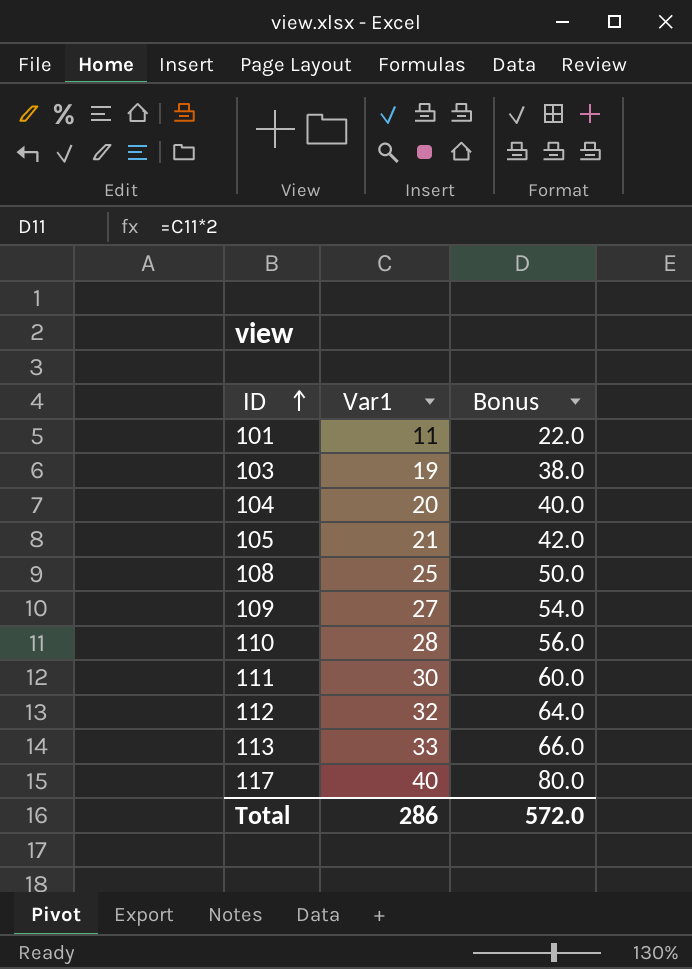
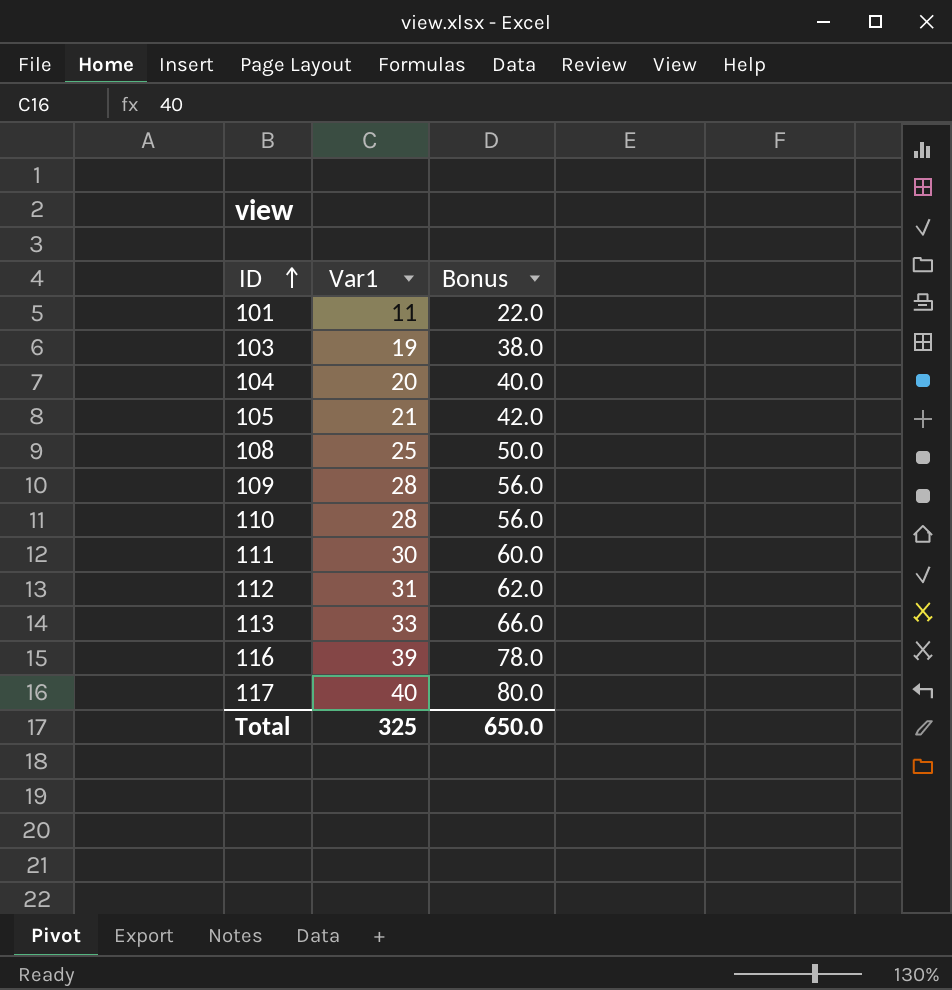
109 | Var1: 27 -> 28
109 | Bonus: 54.0 -> 56.0
112 | Var1: 32 -> 31
112 | Bonus: 64.0 -> 62.0
row 116: none -> 39 | 78.0
Total | Var1: 286 -> 325
Total | Bonus: 572.0 -> 650.0

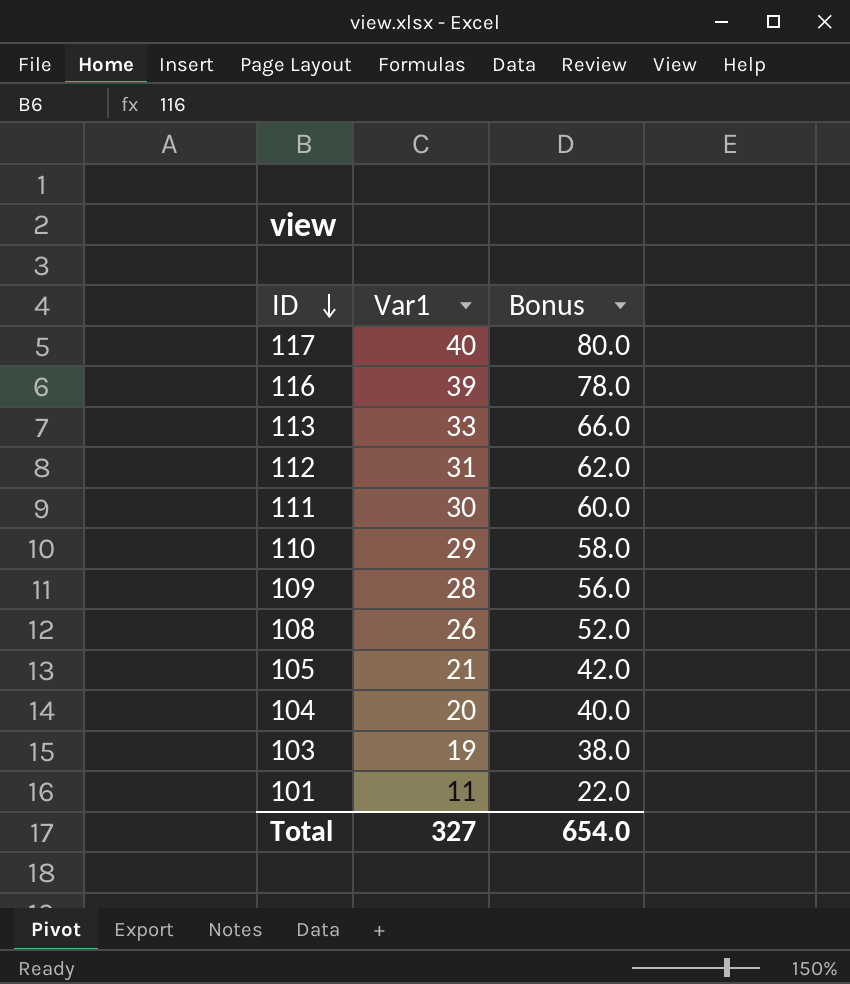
row order: ID ascending -> ID descending
110 | Var1: 28 -> 29
110 | Bonus: 56.0 -> 58.0
108 | Var1: 25 -> 26
108 | Bonus: 50.0 -> 52.0
Total | Var1: 325 -> 327
Total | Bonus: 650.0 -> 654.0

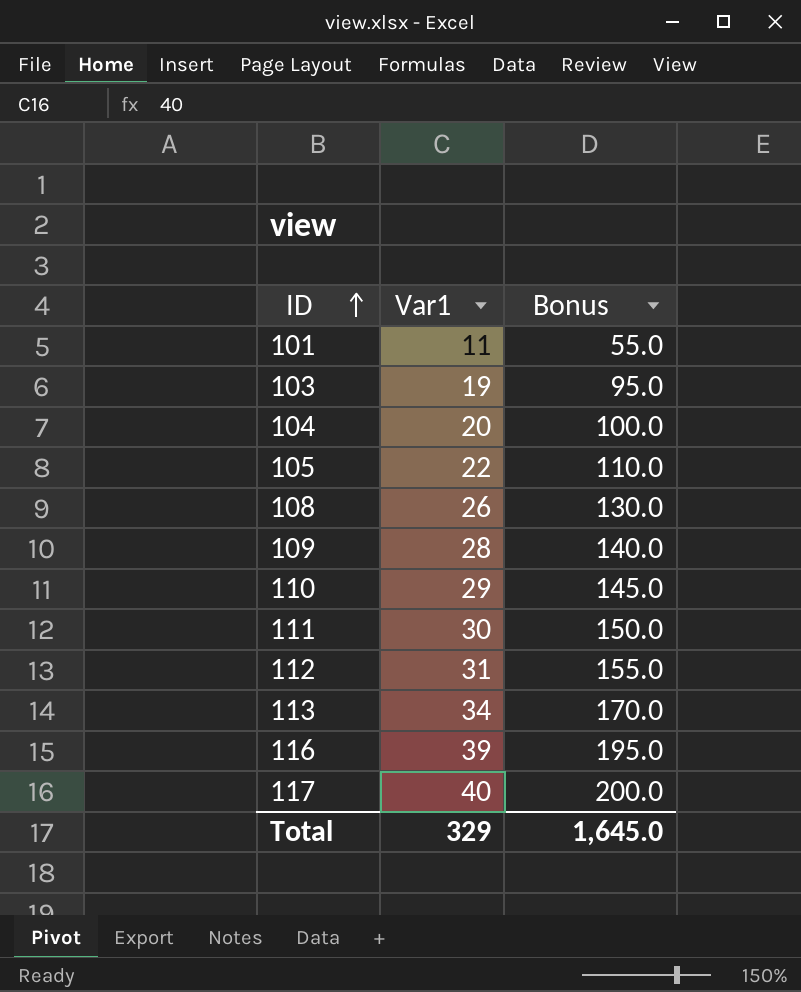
row order: ID descending -> ID ascending
column Bonus | formula: [Var1] * 2 -> [Var1] * 5
105 | Var1: 21 -> 22
113 | Var1: 33 -> 34
Total | Var1: 327 -> 329
Total | Bonus: 654.0 -> 1,645.0

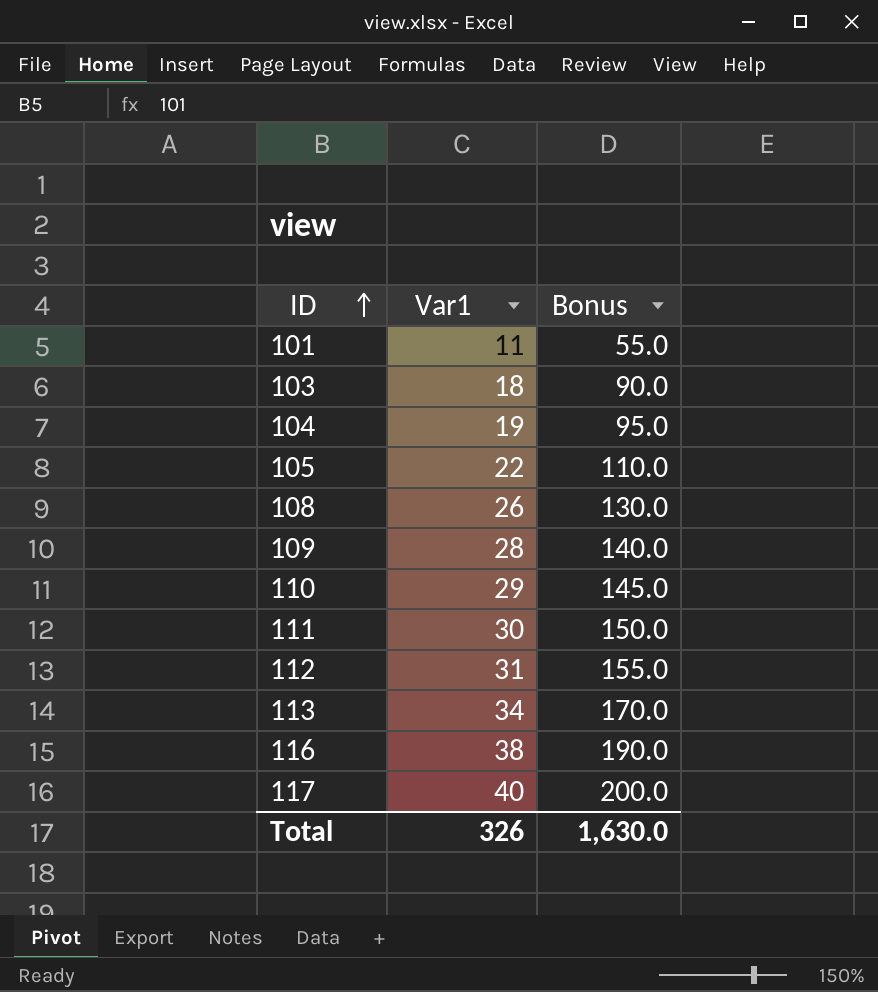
103 | Var1: 19 -> 18
103 | Bonus: 95.0 -> 90.0
104 | Var1: 20 -> 19
104 | Bonus: 100.0 -> 95.0
116 | Var1: 39 -> 38
116 | Bonus: 195.0 -> 190.0
Total | Var1: 329 -> 326
Total | Bonus: 1,645.0 -> 1,630.0

